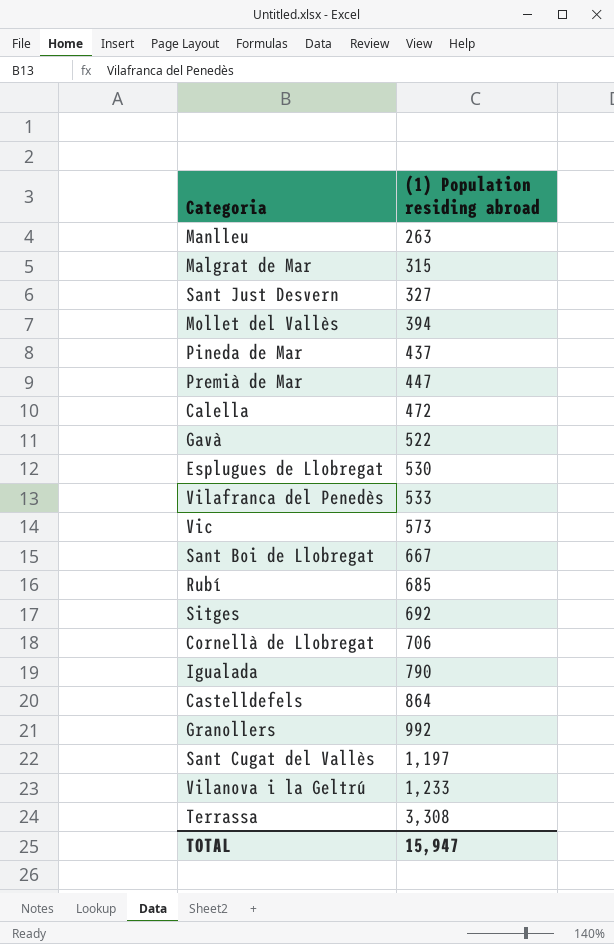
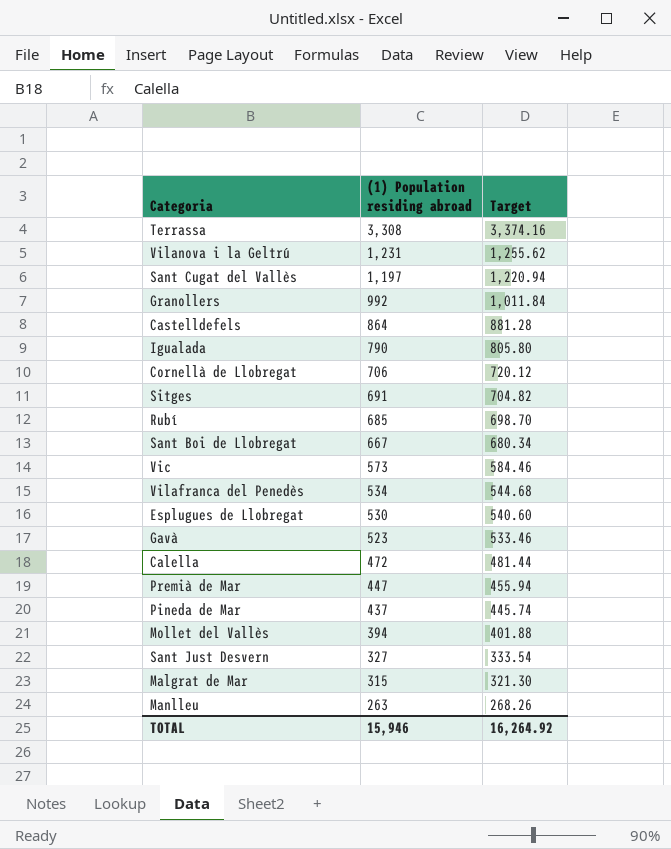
row order: (1) Population residing abroad ascending -> (1) Population residing abroad descending
column Target | formula: none -> [(1) Population residing abroad] * 1.02
Vilanova i la Geltrú | (1) Population residing abroad: 1,233 -> 1,231
Sitges | (1) Population residing abroad: 692 -> 691
Vilafranca del Penedès | (1) Population residing abroad: 533 -> 534
Gavà | (1) Population residing abroad: 522 -> 523
TOTAL | (1) Population residing abroad: 15,947 -> 15,946

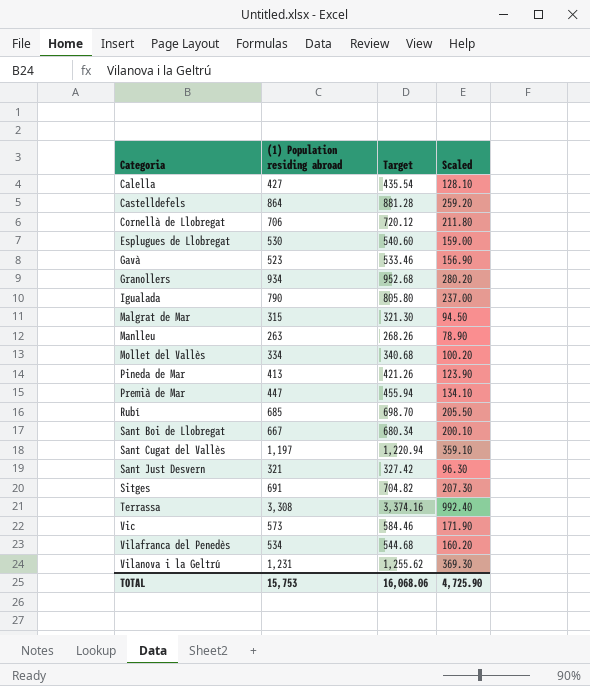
row order: (1) Population residing abroad descending -> Categoria ascending
column Scaled | formula: none -> [(1) Population residing abroad] * 0.3
Calella | (1) Population residing abroad: 472 -> 427
Calella | Target: 481.44 -> 435.54
Granollers | (1) Population residing abroad: 992 -> 934
Granollers | Target: 1,011.84 -> 952.68
Mollet del Vallès | (1) Population residing abroad: 394 -> 334
Mollet del Vallès | Target: 401.88 -> 340.68
Pineda de Mar | (1) Population residing abroad: 437 -> 413
Pineda de Mar | Target: 445.74 -> 421.26
Sant Just Desvern | (1) Population residing abroad: 327 -> 321
Sant Just Desvern | Target: 333.54 -> 327.42
TOTAL | (1) Population residing abroad: 15,946 -> 15,753
TOTAL | Target: 16,264.92 -> 16,068.06

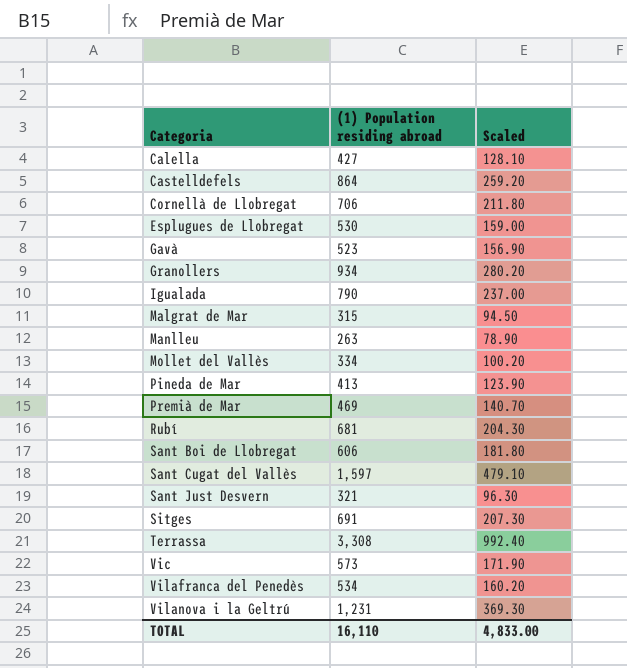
column Target | formula: [(1) Population residing abroad] * 1.02 -> none
Premià de Mar | (1) Population residing abroad: 447 -> 469
Premià de Mar | Scaled: 134.10 -> 140.70
Rubí | (1) Population residing abroad: 685 -> 681
Rubí | Scaled: 205.50 -> 204.30
Sant Boi de Llobregat | (1) Population residing abroad: 667 -> 606
Sant Boi de Llobregat | Scaled: 200.10 -> 181.80
Sant Cugat del Vallès | (1) Population residing abroad: 1,197 -> 1,597
Sant Cugat del Vallès | Scaled: 359.10 -> 479.10
TOTAL | (1) Population residing abroad: 15,753 -> 16,110
TOTAL | Scaled: 4,725.90 -> 4,833.00

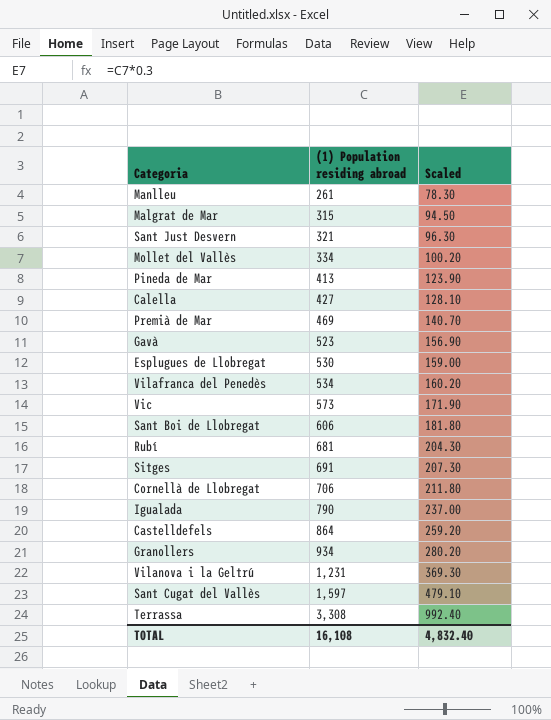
row order: Categoria ascending -> (1) Population residing abroad ascending
Manlleu | (1) Population residing abroad: 263 -> 261
Manlleu | Scaled: 78.90 -> 78.30
TOTAL | (1) Population residing abroad: 16,110 -> 16,108
TOTAL | Scaled: 4,833.00 -> 4,832.40

